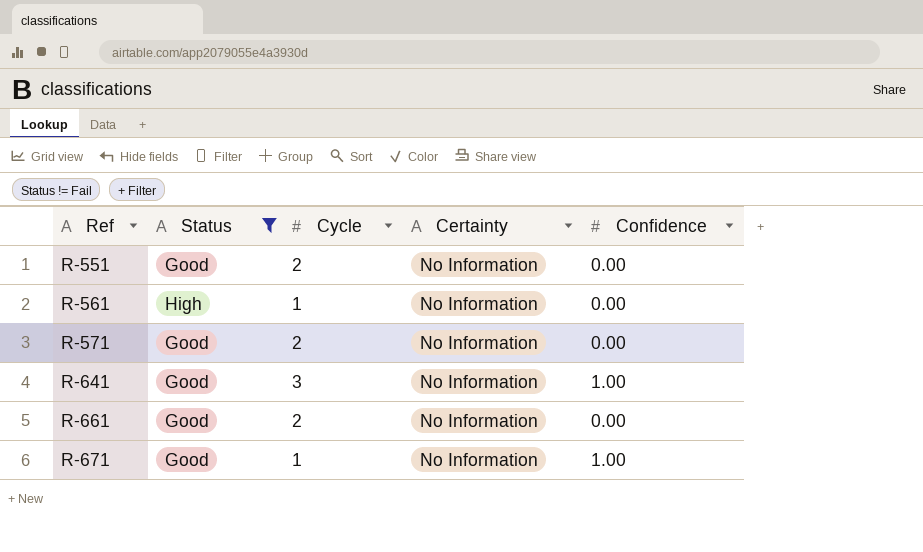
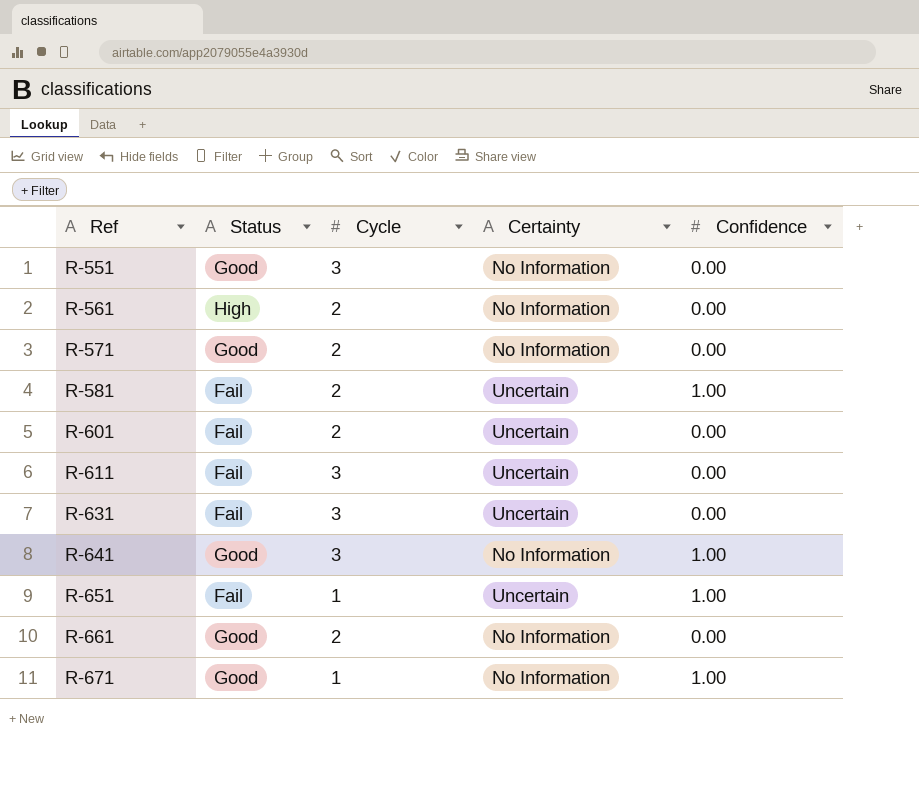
filter: Status != Fail -> none
R-551 | Cycle: 2 -> 3
R-561 | Cycle: 1 -> 2

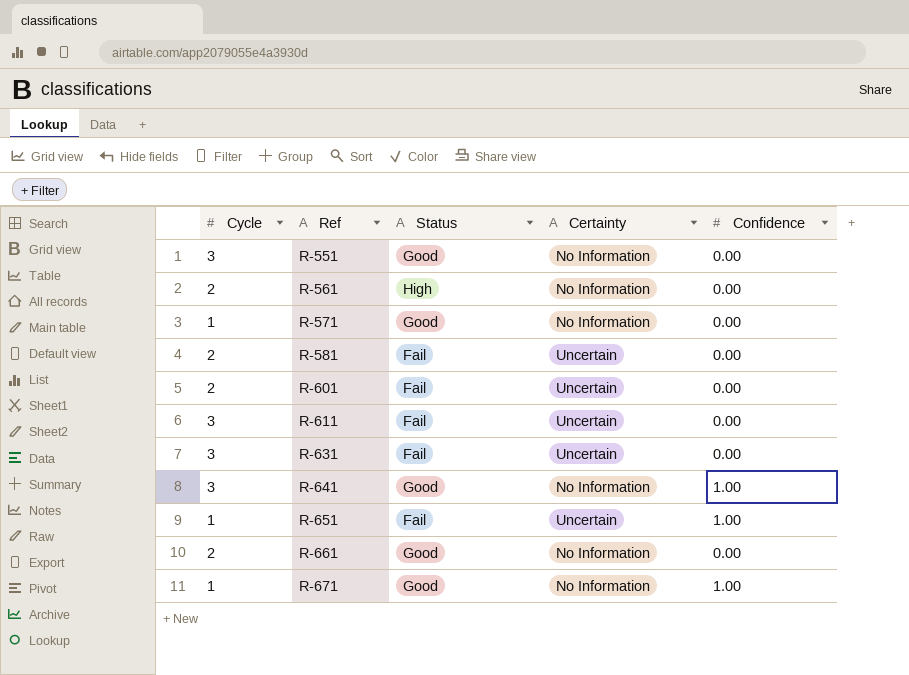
column Cycle | position: 3 -> 1
R-571 | Cycle: 2 -> 1
R-581 | Confidence: 1.00 -> 0.00

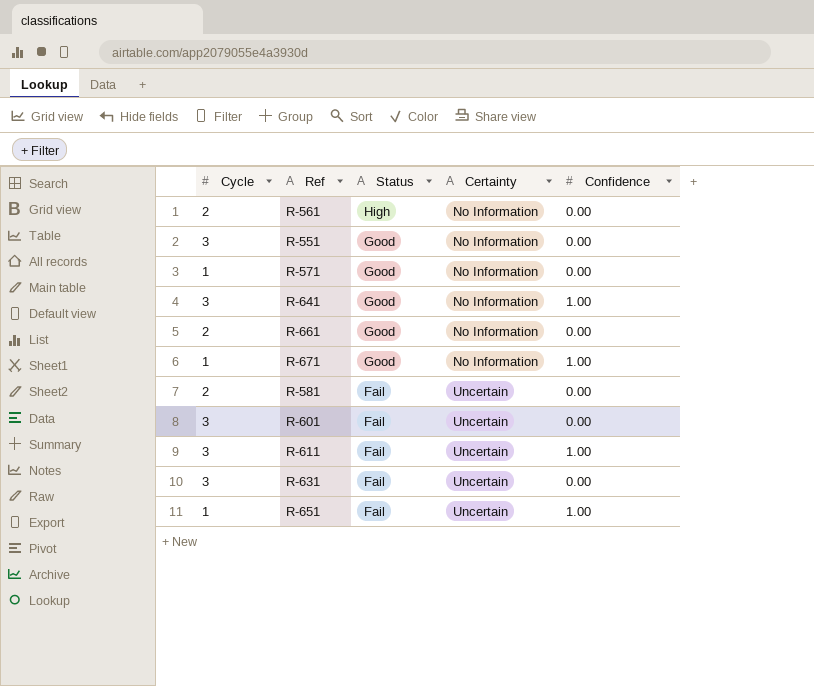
row order: Ref ascending -> Status descending
R-601 | Cycle: 2 -> 3
R-611 | Confidence: 0.00 -> 1.00

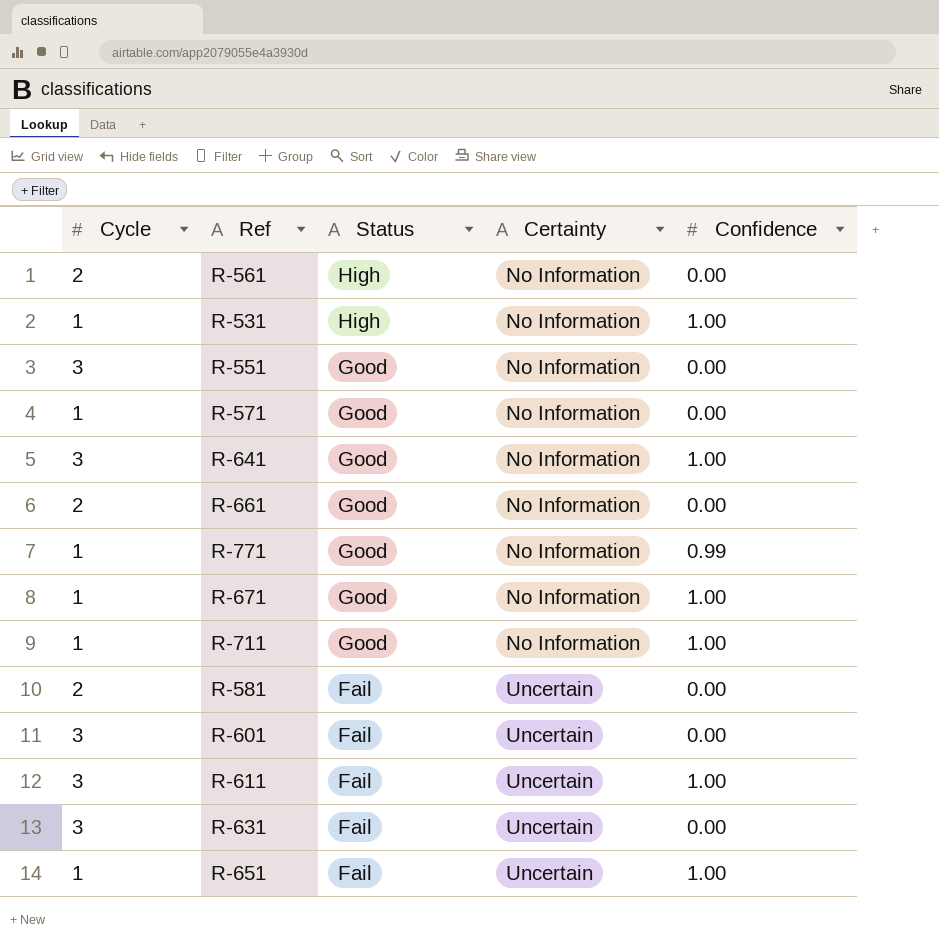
row R-531: none -> 1 | High | No Information | 1.00
row R-771: none -> 1 | Good | No Information | 0.99
row R-711: none -> 1 | Good | No Information | 1.00

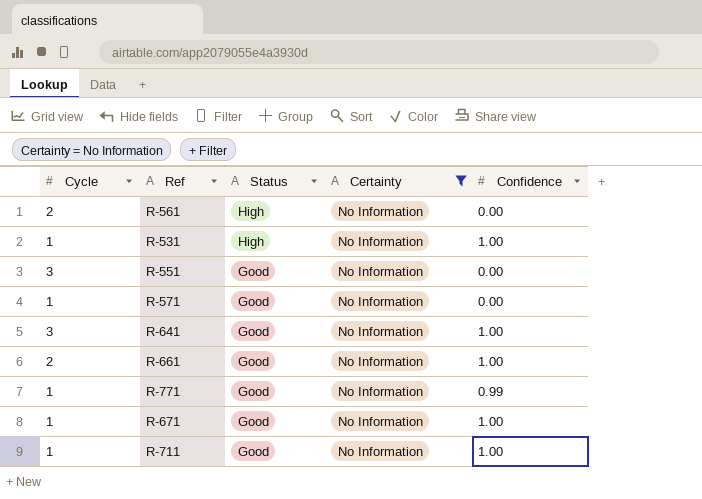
filter: none -> Certainty = No Information
R-661 | Confidence: 0.00 -> 1.00

